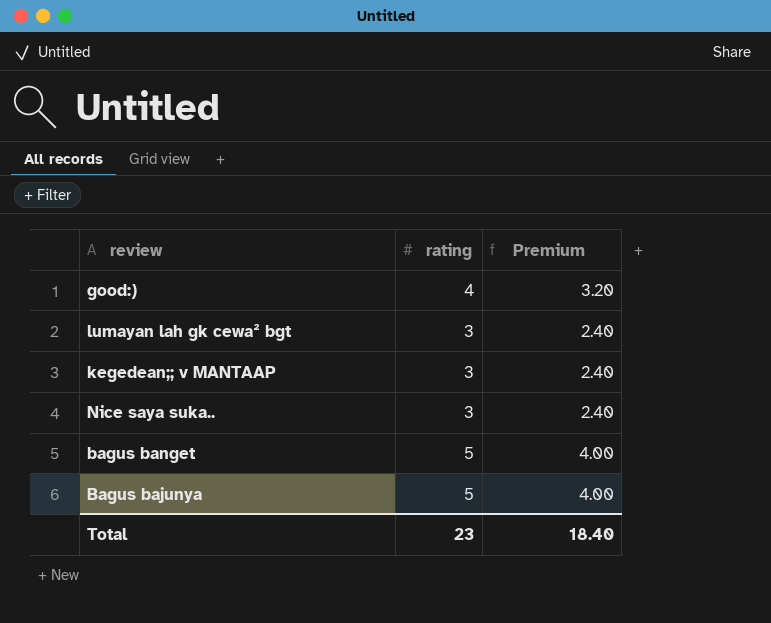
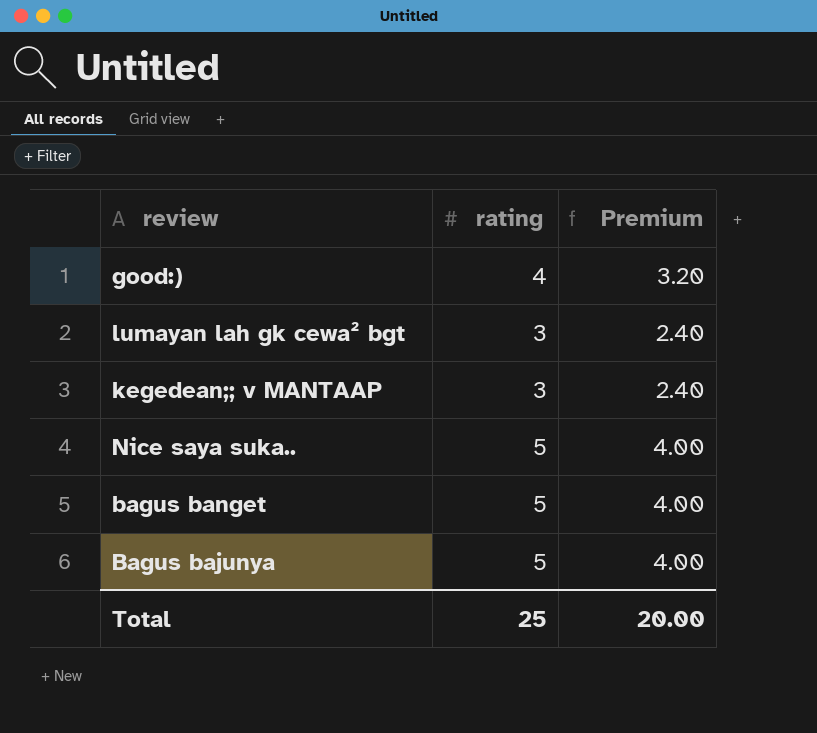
Nice saya suka.. | rating: 3 -> 5
Nice saya suka.. | Premium: 2.40 -> 4.00
Total | rating: 23 -> 25
Total | Premium: 18.40 -> 20.00

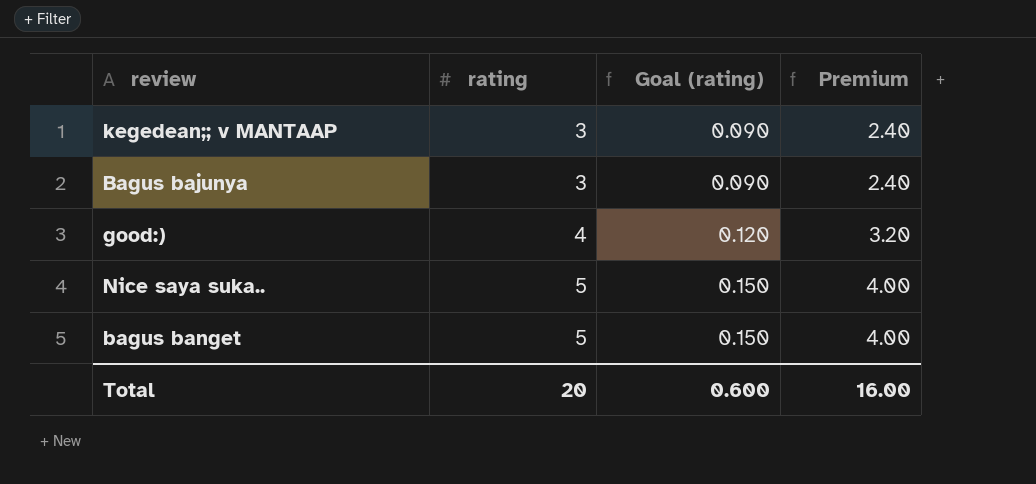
row order: none -> rating ascending
column Goal (rating) | formula: none -> [rating] * 0.03
row lumayan lah gk cewa² bgt: 3 | 2.40 -> none
Bagus bajunya | rating: 5 -> 3
Bagus bajunya | Premium: 4.00 -> 2.40
Total | rating: 25 -> 20
Total | Premium: 20.00 -> 16.00

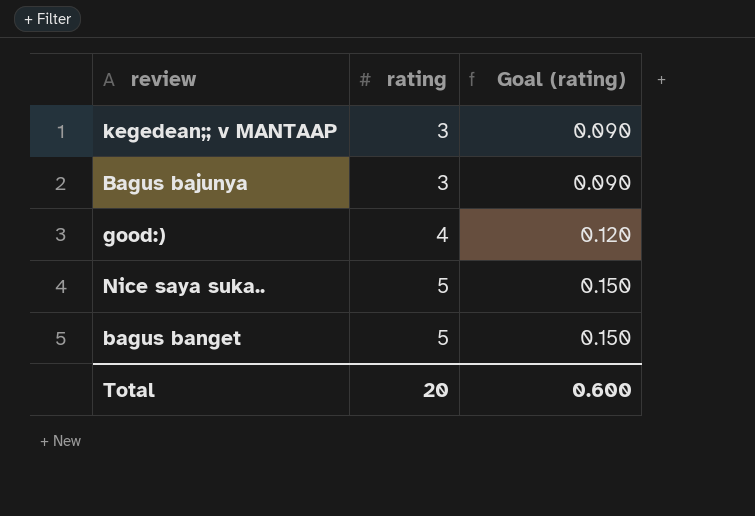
column Premium | formula: [rating] * 0.8 -> none

